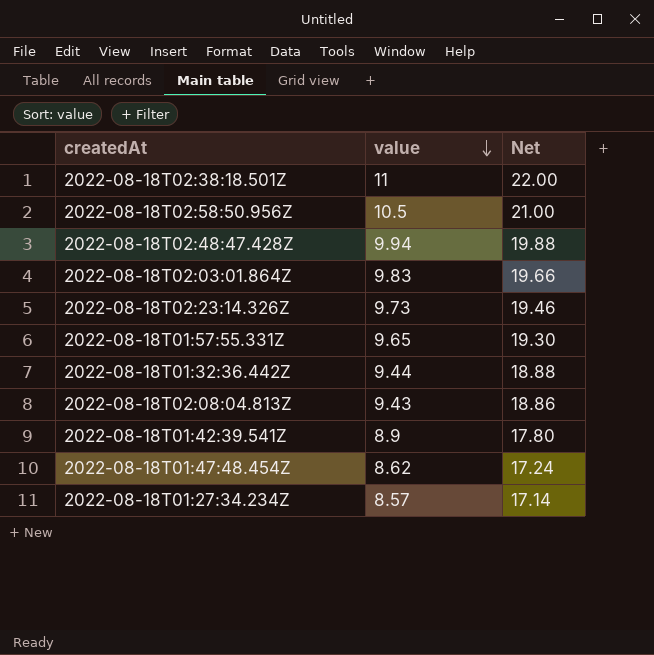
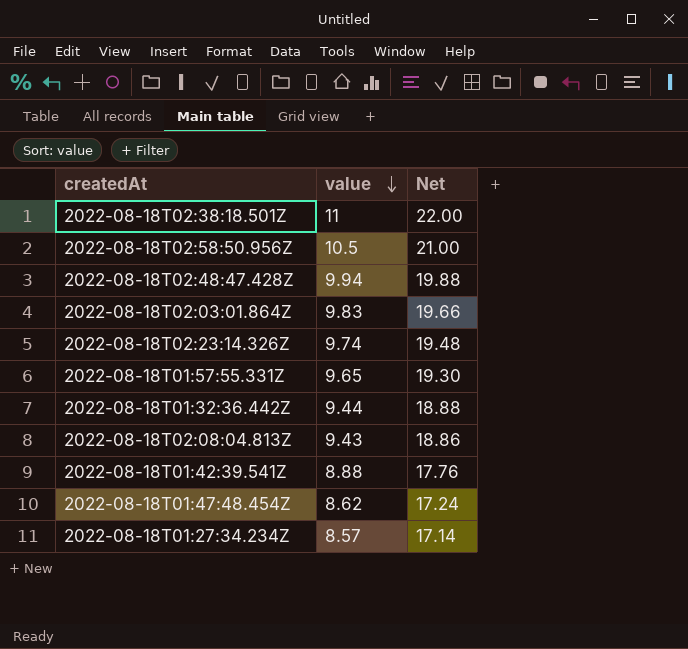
2022-08-18T02:23:14.326Z | value: 9.73 -> 9.74
2022-08-18T02:23:14.326Z | Net: 19.46 -> 19.48
2022-08-18T01:42:39.541Z | value: 8.9 -> 8.88
2022-08-18T01:42:39.541Z | Net: 17.80 -> 17.76

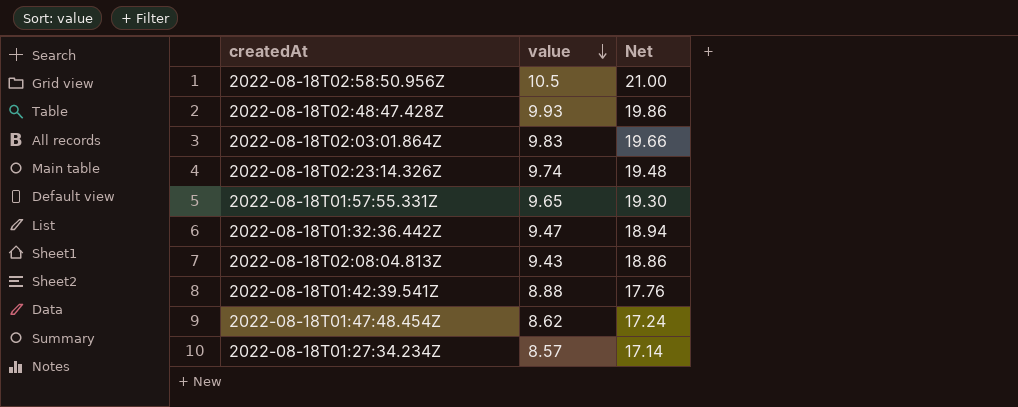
row 2022-08-18T02:38:18.501Z: 11 | 22.00 -> none
2022-08-18T02:48:47.428Z | value: 9.94 -> 9.93
2022-08-18T02:48:47.428Z | Net: 19.88 -> 19.86
2022-08-18T01:32:36.442Z | value: 9.44 -> 9.47
2022-08-18T01:32:36.442Z | Net: 18.88 -> 18.94

